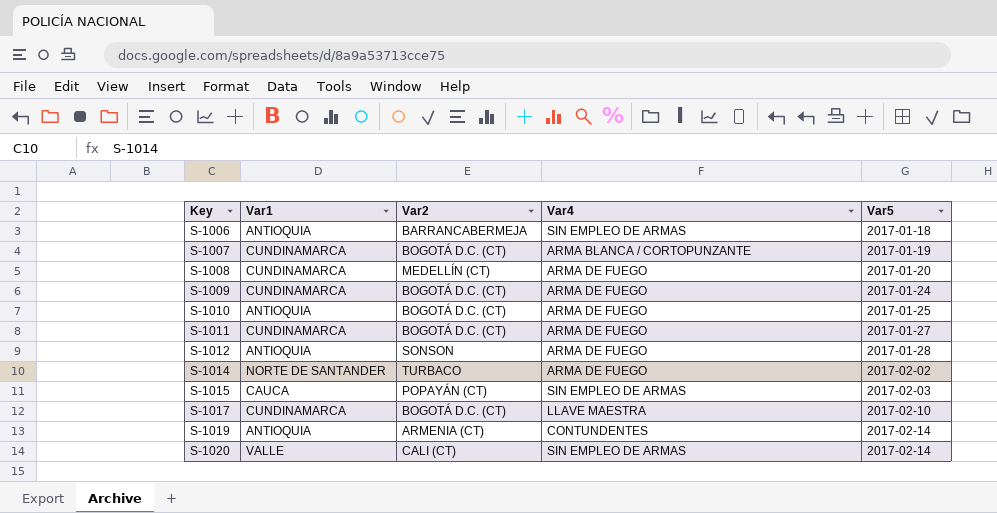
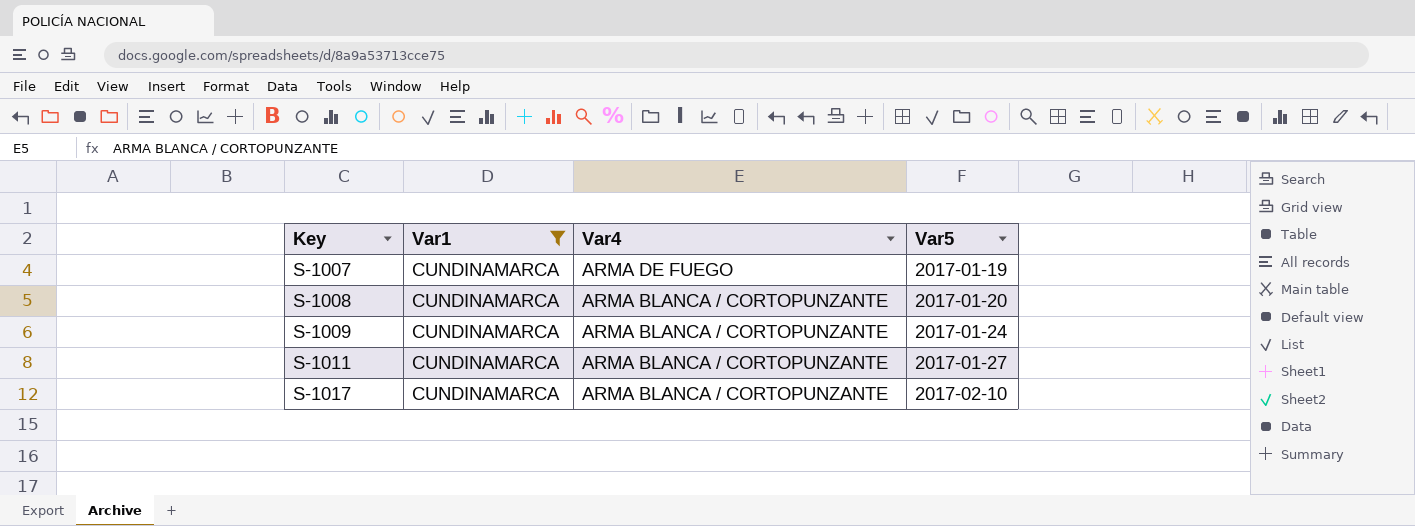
filter: none -> Var1 = CUNDINAMARCA
column Var2 | position: 3 -> none
S-1007 | Var4: ARMA BLANCA / CORTOPUNZANTE -> ARMA DE FUEGO
S-1008 | Var4: ARMA DE FUEGO -> ARMA BLANCA / CORTOPUNZANTE
S-1009 | Var4: ARMA DE FUEGO -> ARMA BLANCA / CORTOPUNZANTE
S-1011 | Var4: ARMA DE FUEGO -> ARMA BLANCA / CORTOPUNZANTE
S-1017 | Var4: LLAVE MAESTRA -> ARMA BLANCA / CORTOPUNZANTE

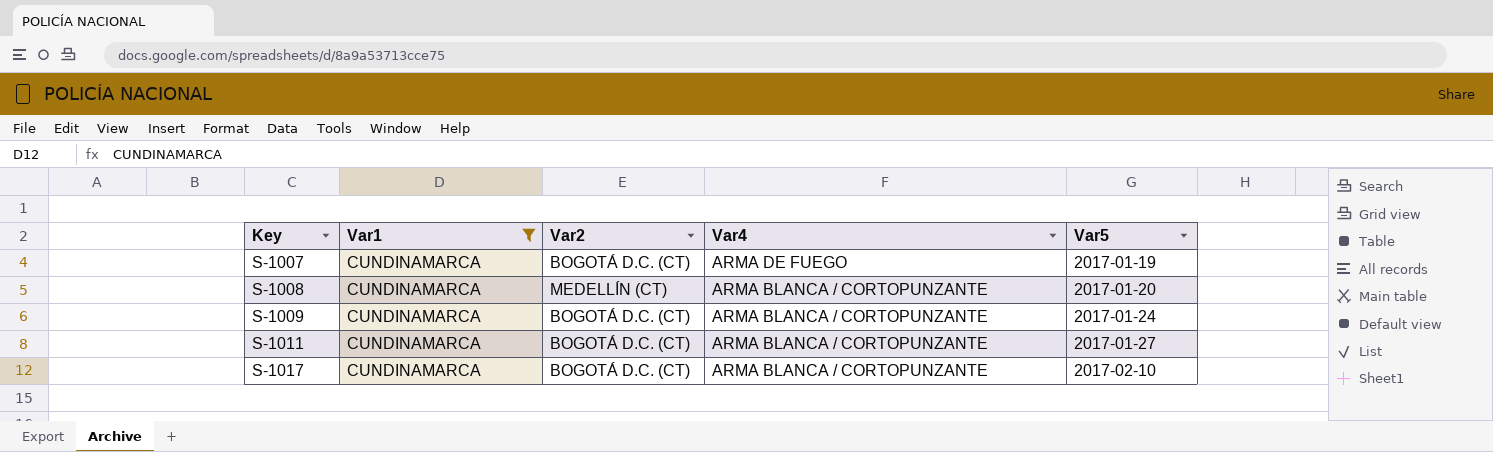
column Var2 | position: none -> 3

